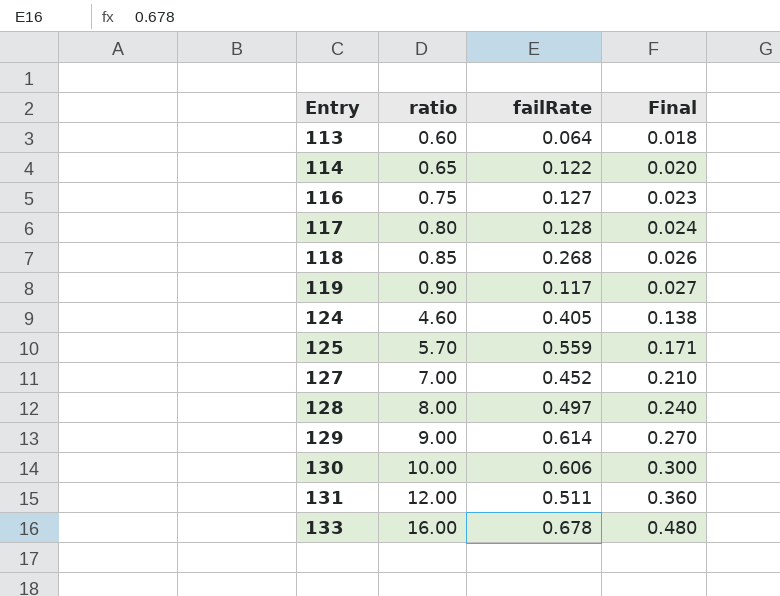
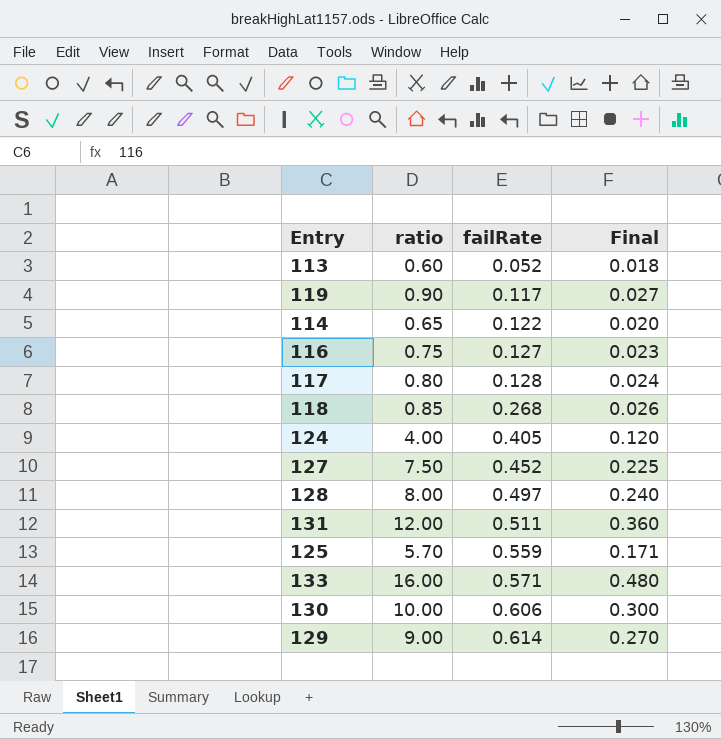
row order: Entry ascending -> failRate ascending
113 | failRate: 0.064 -> 0.052
124 | ratio: 4.60 -> 4.00
124 | Final: 0.138 -> 0.120
127 | ratio: 7.00 -> 7.50
127 | Final: 0.210 -> 0.225
133 | failRate: 0.678 -> 0.571

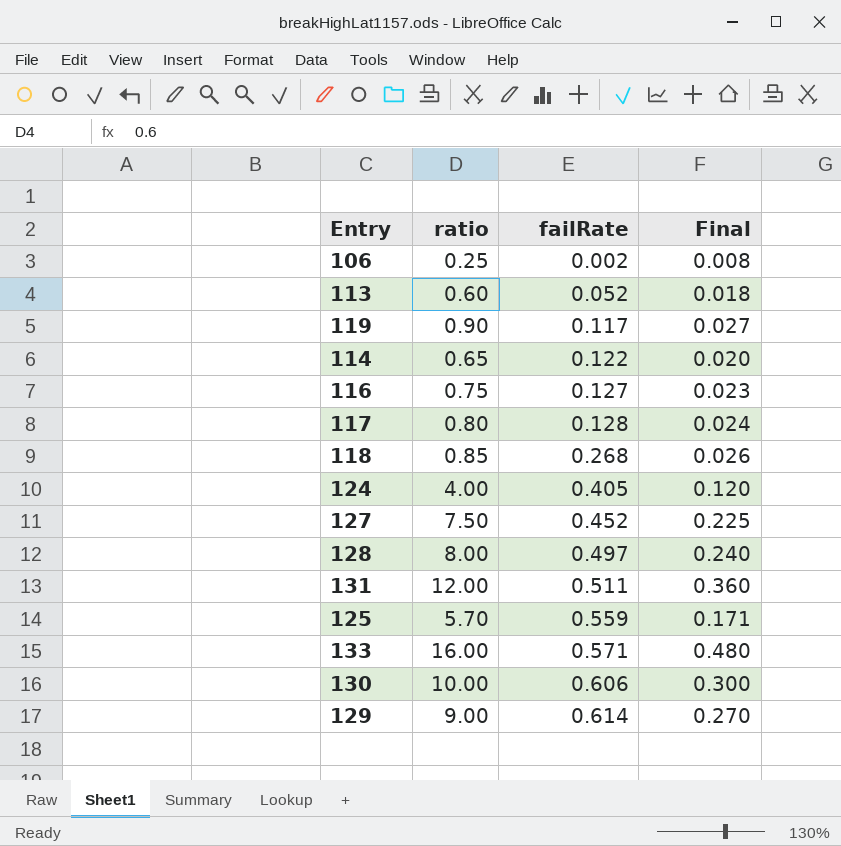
row 106: none -> 0.25 | 0.002 | 0.008

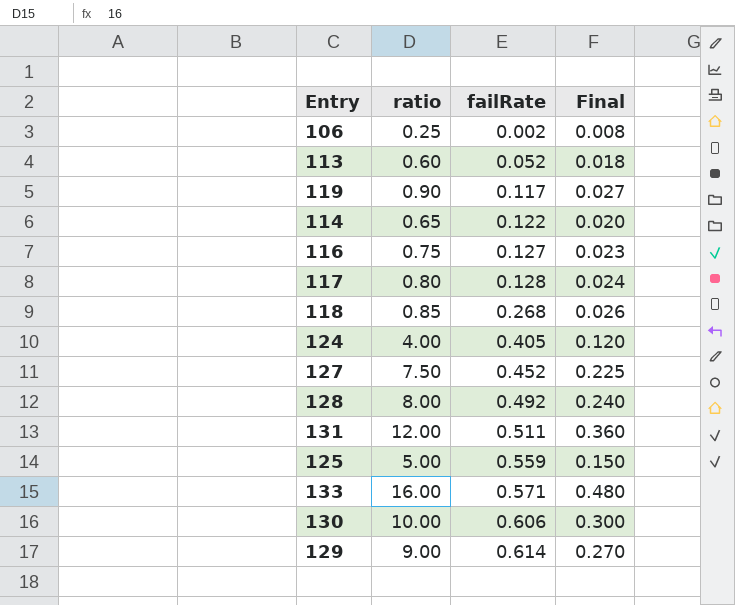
128 | failRate: 0.497 -> 0.492
125 | ratio: 5.70 -> 5.00
125 | Final: 0.171 -> 0.150

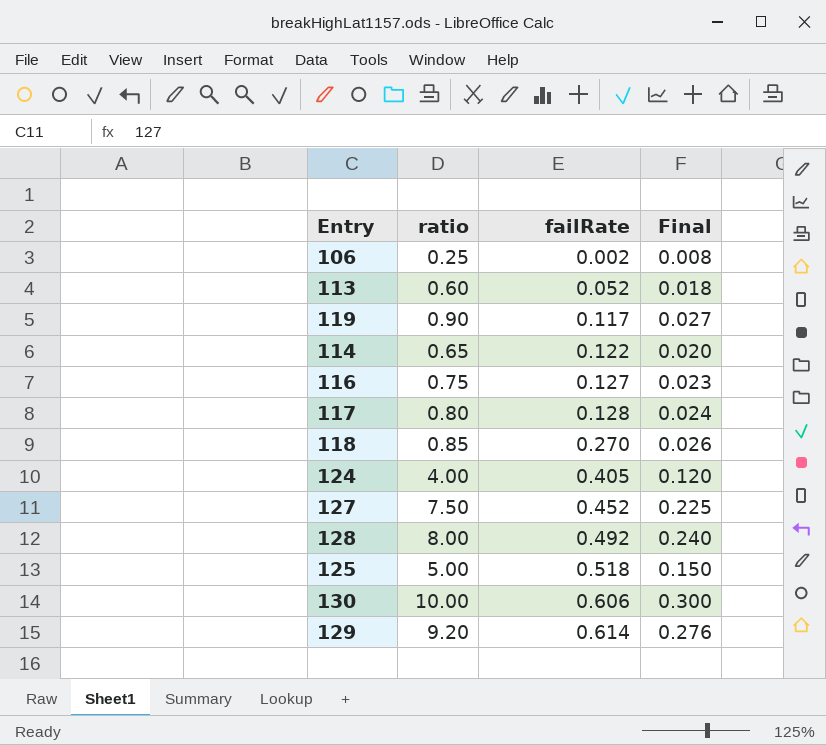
row 131: 12.00 | 0.511 | 0.360 -> none
row 133: 16.00 | 0.571 | 0.480 -> none
118 | failRate: 0.268 -> 0.270
125 | failRate: 0.559 -> 0.518
129 | ratio: 9.00 -> 9.20
129 | Final: 0.270 -> 0.276

